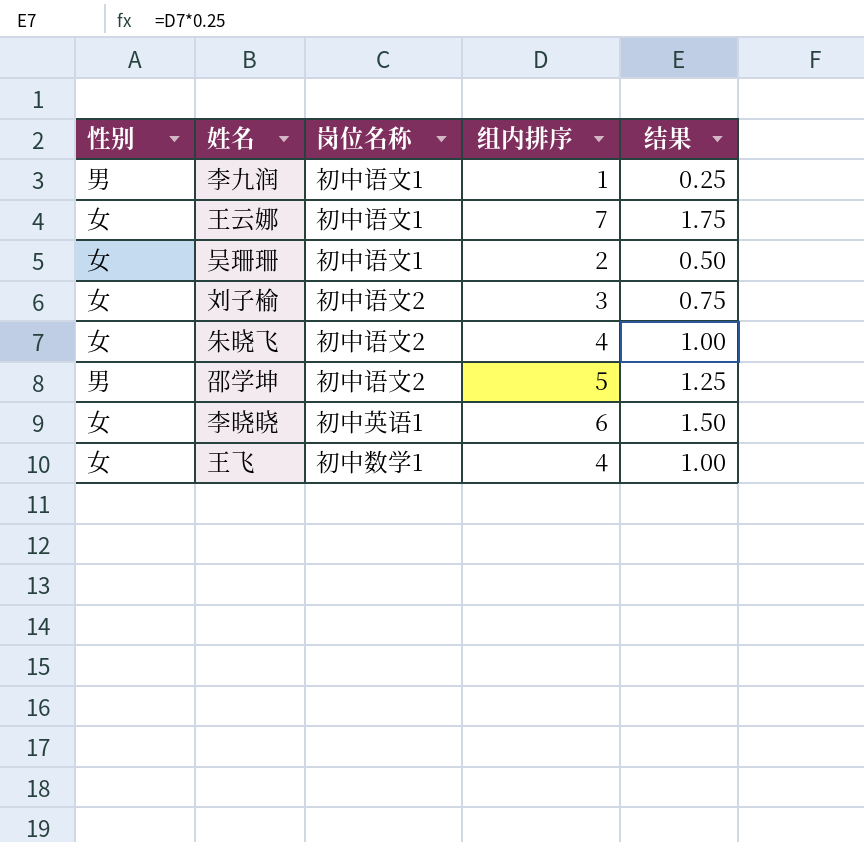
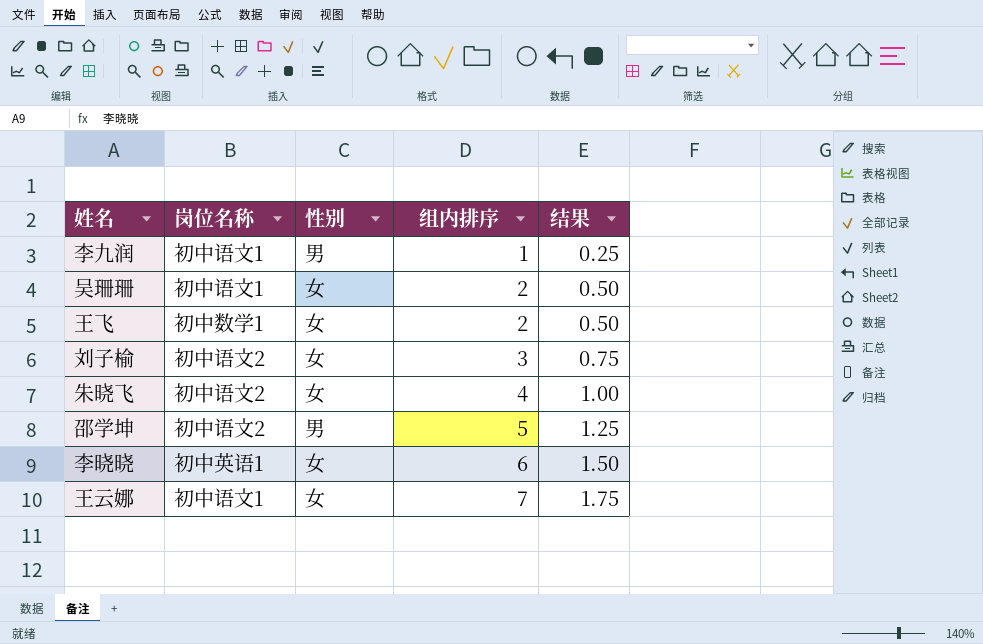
row order: none -> 组内排序 ascending
column 性别 | position: 1 -> 3
王飞 | 组内排序: 4 -> 2
王飞 | 结果: 1.00 -> 0.50

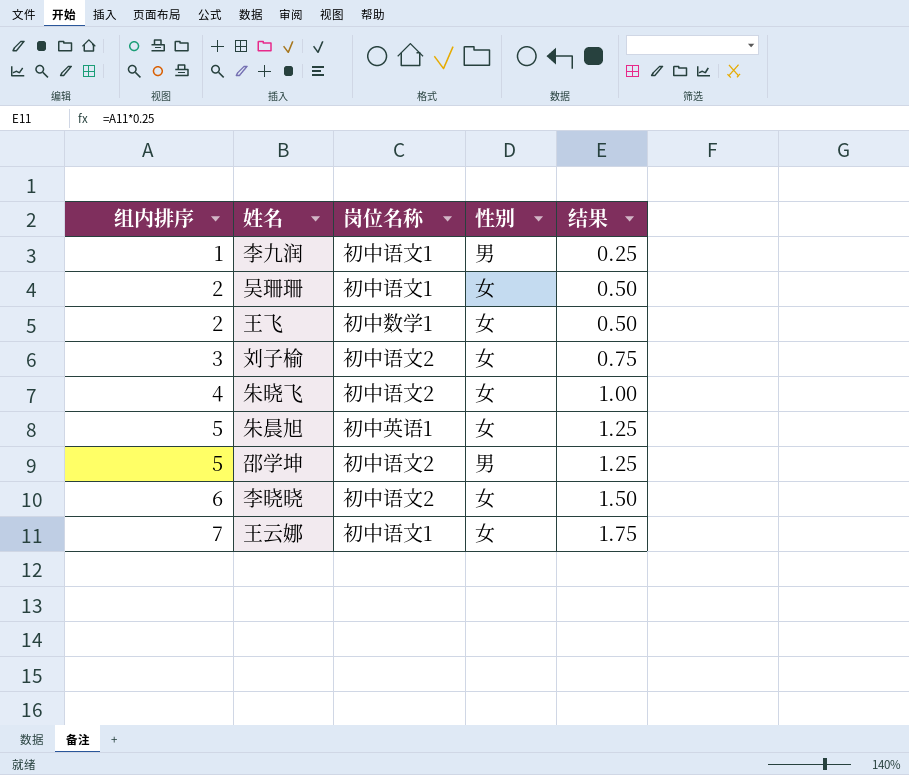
column 组内排序 | position: 4 -> 1
row 朱晨旭: none -> 5 | 初中英语1 | 女 | 1.25
李晓晓 | 岗位名称: 初中英语1 -> 初中语文2

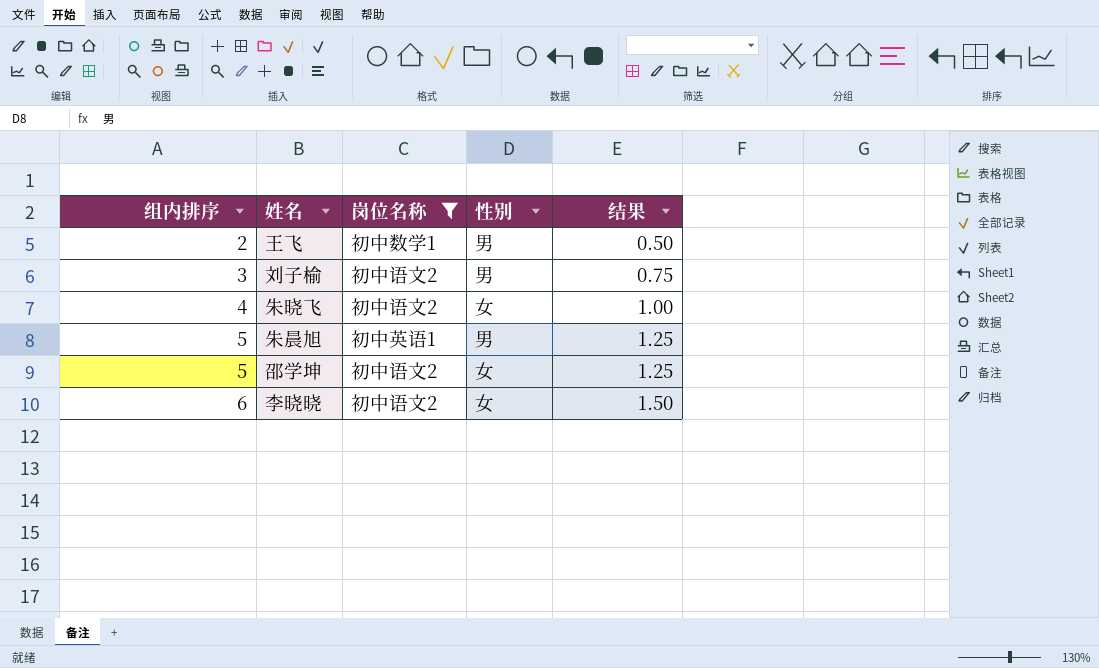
filter: none -> 岗位名称 != 初中语文1
王飞 | 性别: 女 -> 男
刘子榆 | 性别: 女 -> 男
朱晨旭 | 性别: 女 -> 男
邵学坤 | 性别: 男 -> 女

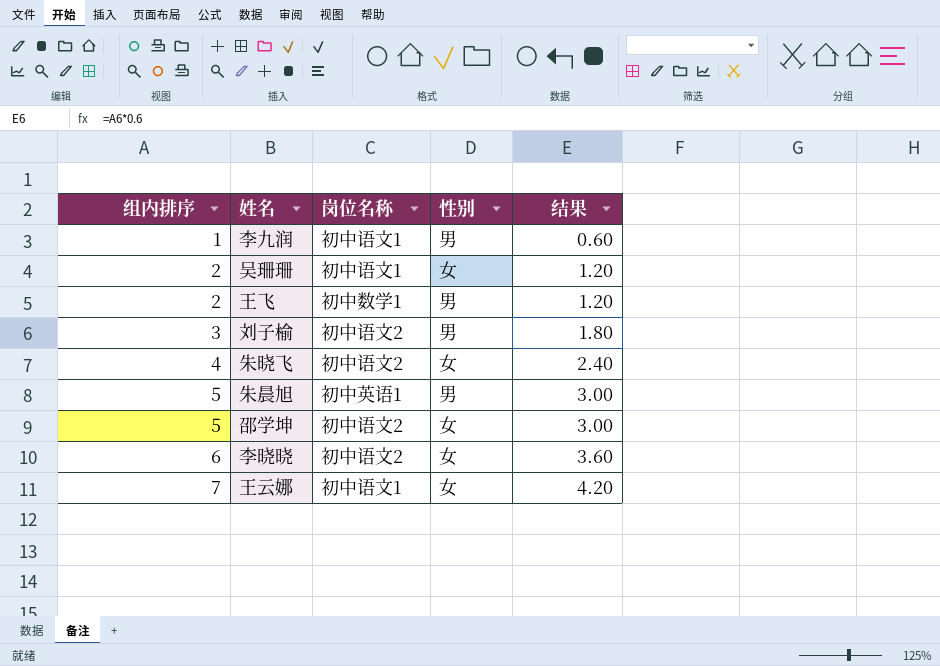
filter: 岗位名称 != 初中语文1 -> none
column 结果 | formula: [组内排序] * 0.25 -> [组内排序] * 0.6

